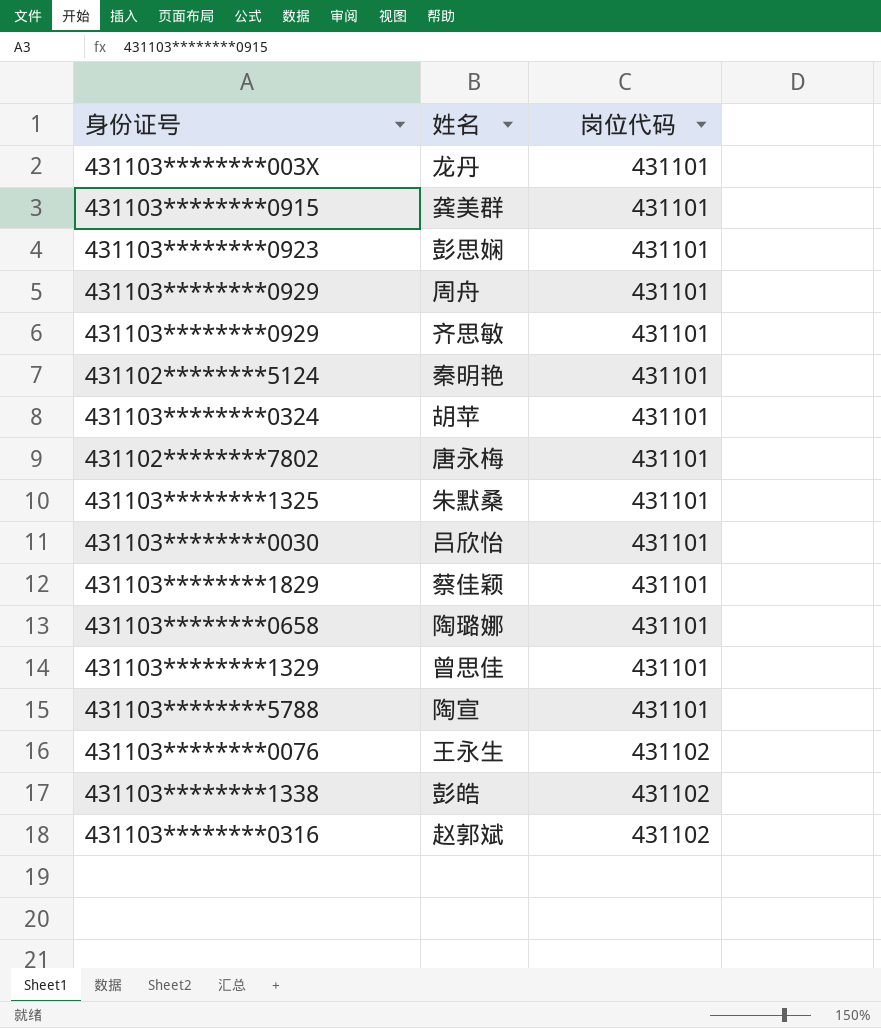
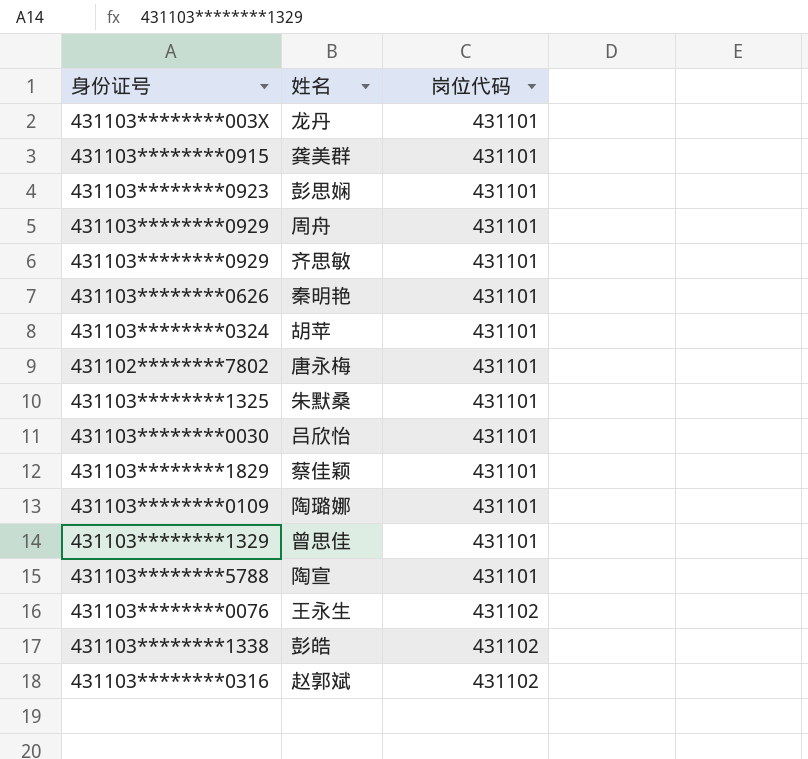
秦明艳 | 身份证号: 431102********5124 -> 431103********0626
陶璐娜 | 身份证号: 431103********0658 -> 431103********0109

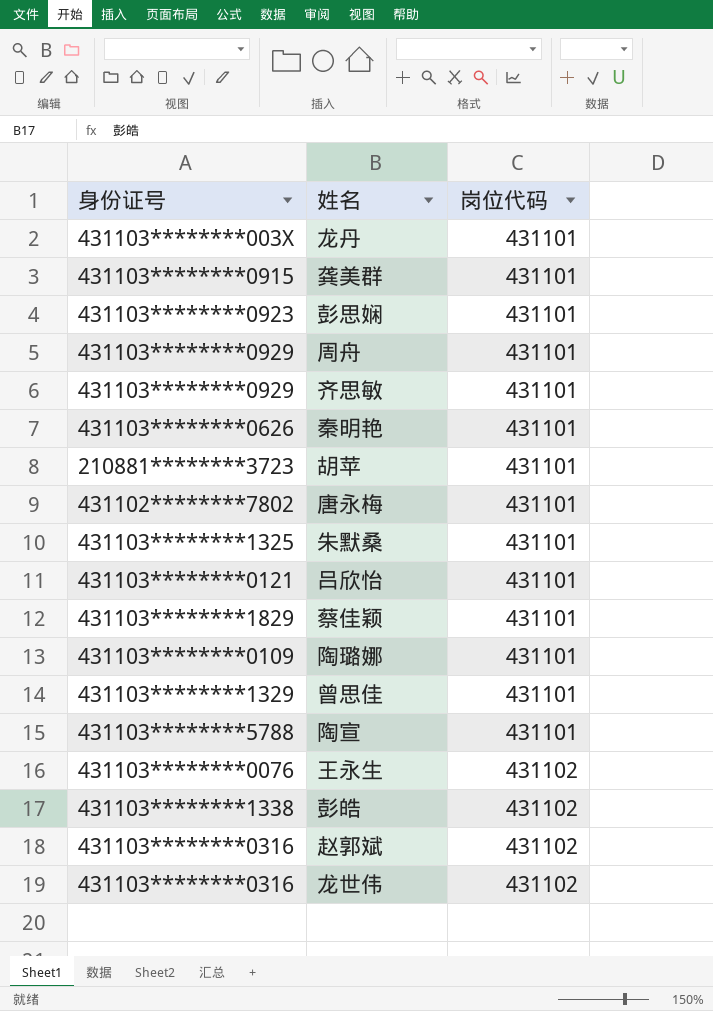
胡苹 | 身份证号: 431103********0324 -> 210881********3723
吕欣怡 | 身份证号: 431103********0030 -> 431103********0121
row 龙世伟: none -> 431103********0316 | 431102

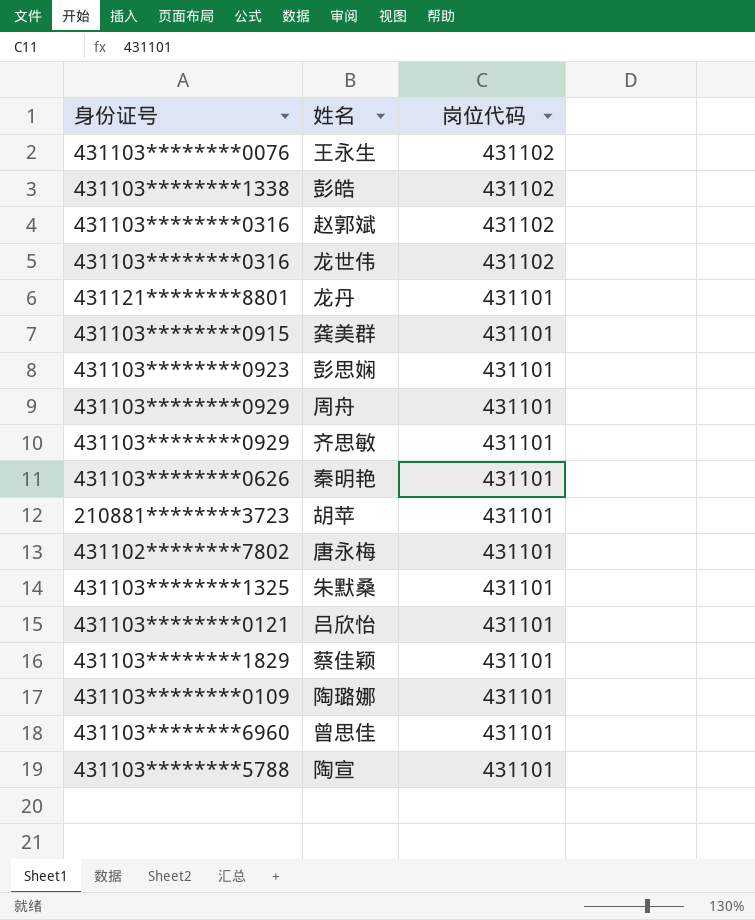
row order: 岗位代码 ascending -> 岗位代码 descending
龙丹 | 身份证号: 431103********003X -> 431121********8801
曾思佳 | 身份证号: 431103********1329 -> 431103********6960

